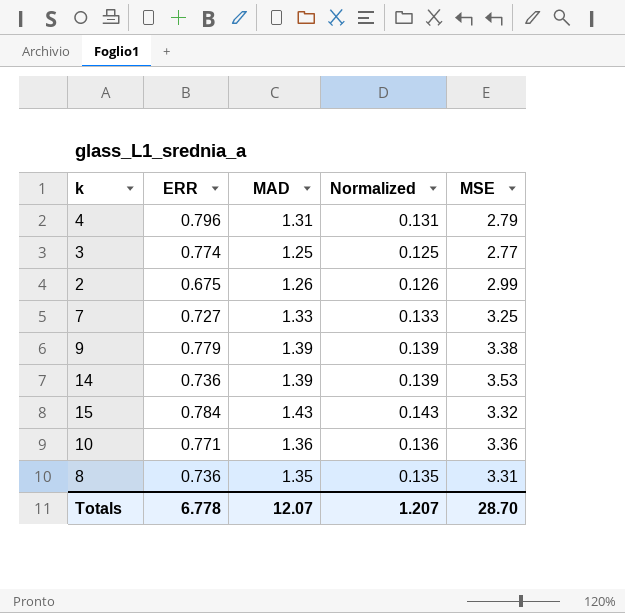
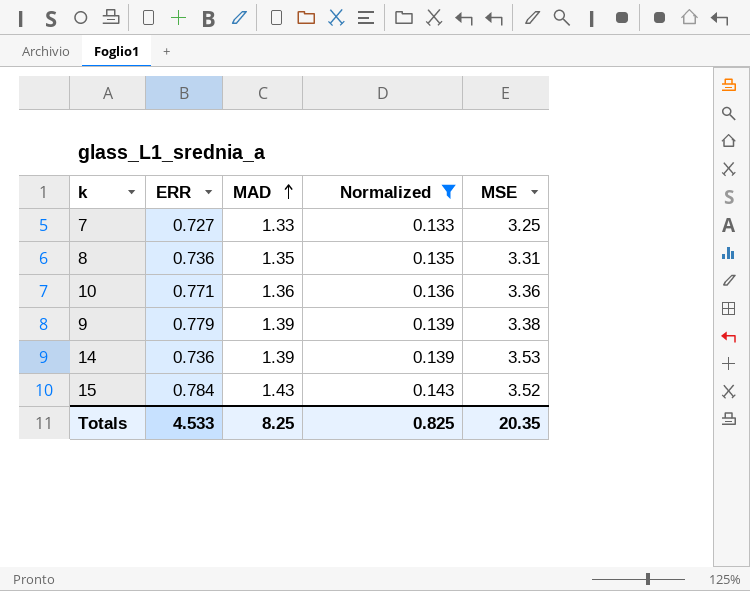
filter: none -> Normalized >= 0.133
row order: none -> MAD ascending
15 | MSE: 3.32 -> 3.52
Totals | ERR: 6.778 -> 4.533
Totals | MAD: 12.07 -> 8.25
Totals | Normalized: 1.207 -> 0.825
Totals | MSE: 28.70 -> 20.35

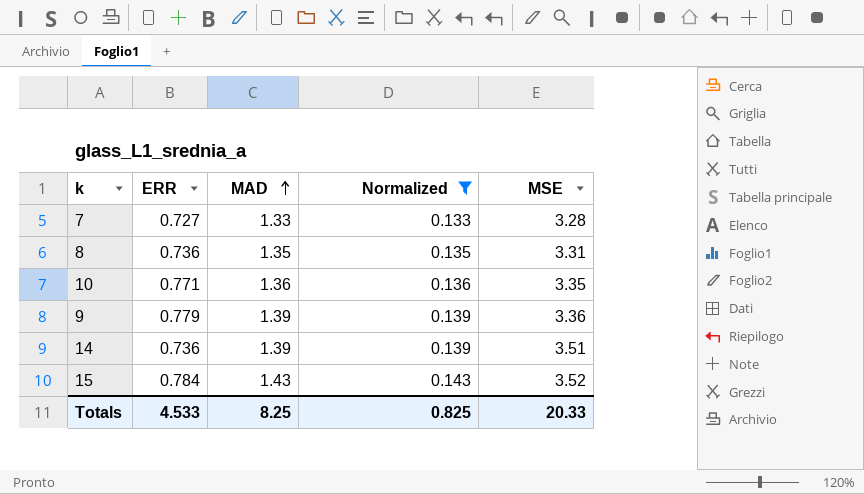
7 | MSE: 3.25 -> 3.28
10 | MSE: 3.36 -> 3.35
9 | MSE: 3.38 -> 3.36
14 | MSE: 3.53 -> 3.51
Totals | MSE: 20.35 -> 20.33

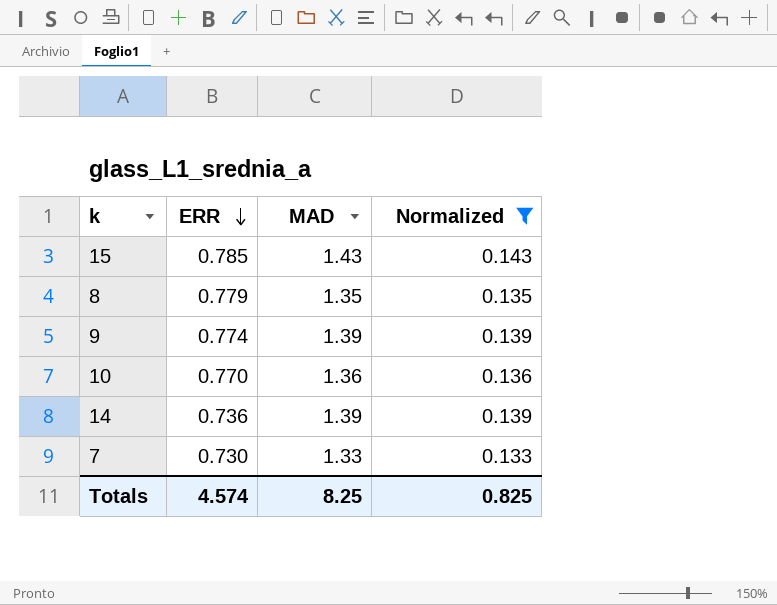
row order: MAD ascending -> ERR descending
column MSE | position: 5 -> none
15 | ERR: 0.784 -> 0.785
8 | ERR: 0.736 -> 0.779
9 | ERR: 0.779 -> 0.774
10 | ERR: 0.771 -> 0.770
7 | ERR: 0.727 -> 0.730
Totals | ERR: 4.533 -> 4.574

